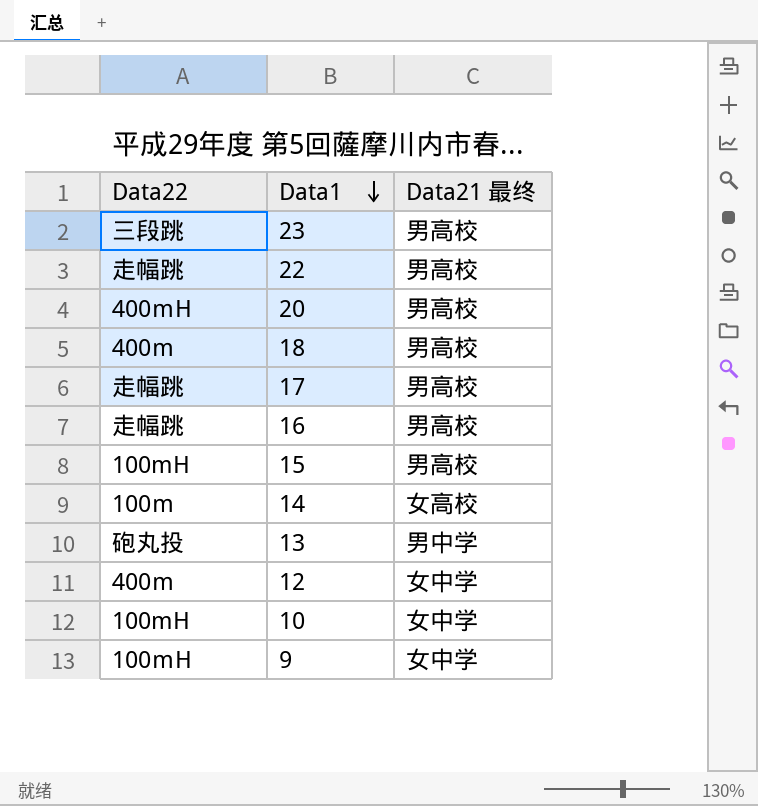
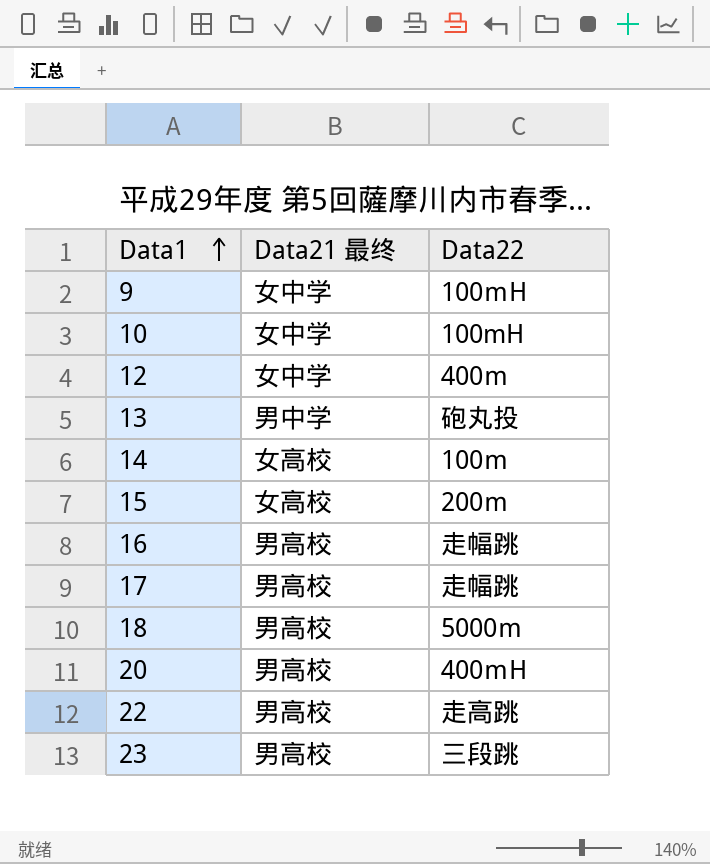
row order: Data1 descending -> Data1 ascending
column Data22 | position: 1 -> 3
15 | Data21 最终: 男高校 -> 女高校
15 | Data22: 100mH -> 200ｍ
18 | Data22: 400ｍ -> 5000ｍ
22 | Data22: 走幅跳 -> 走高跳

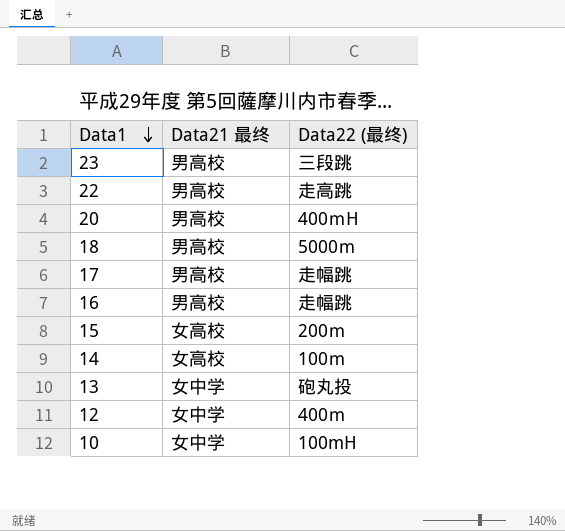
row order: Data1 ascending -> Data1 descending
column name: Data22 -> Data22 (最终)
row 9: 女中学 | 100ｍH -> none
13 | Data21 最终: 男中学 -> 女中学

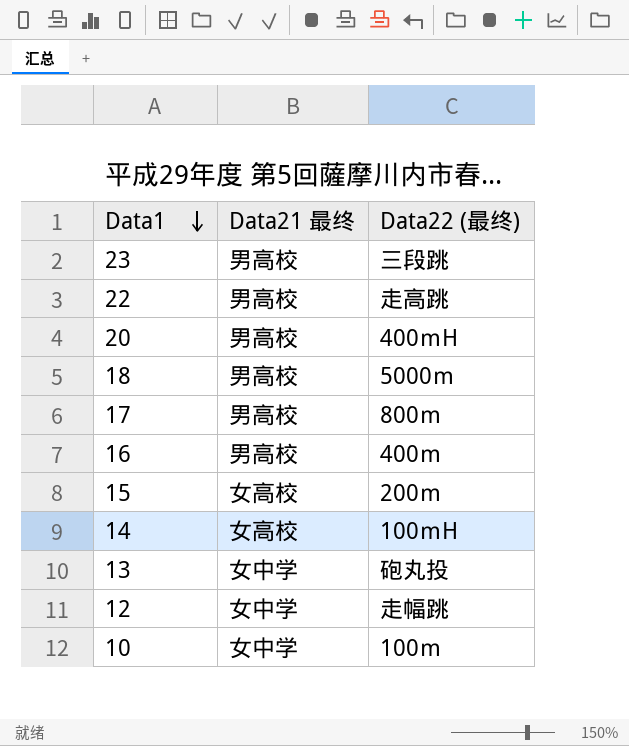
17 | Data22 (最终): 走幅跳 -> 800ｍ
16 | Data22 (最终): 走幅跳 -> 400ｍ
14 | Data22 (最终): 100ｍ -> 100ｍH
12 | Data22 (最终): 400ｍ -> 走幅跳
10 | Data22 (最终): 100mH -> 100ｍ

